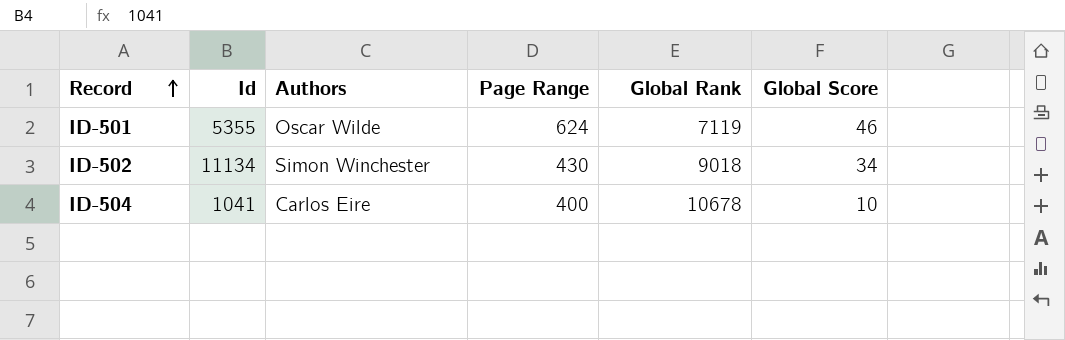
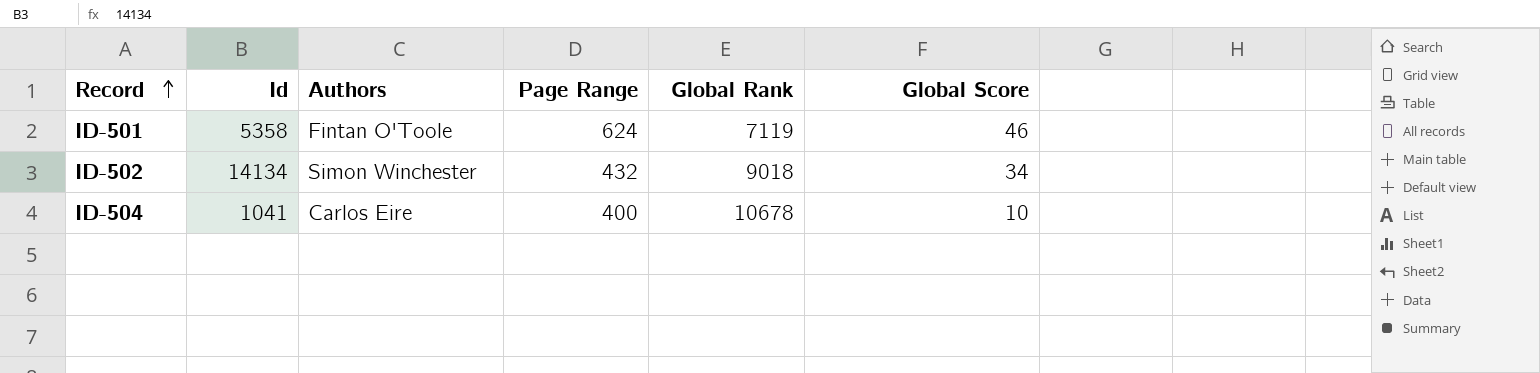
ID-501 | Id: 5355 -> 5358
ID-501 | Authors: Oscar Wilde -> Fintan O'Toole
ID-502 | Id: 11134 -> 14134
ID-502 | Page Range: 430 -> 432

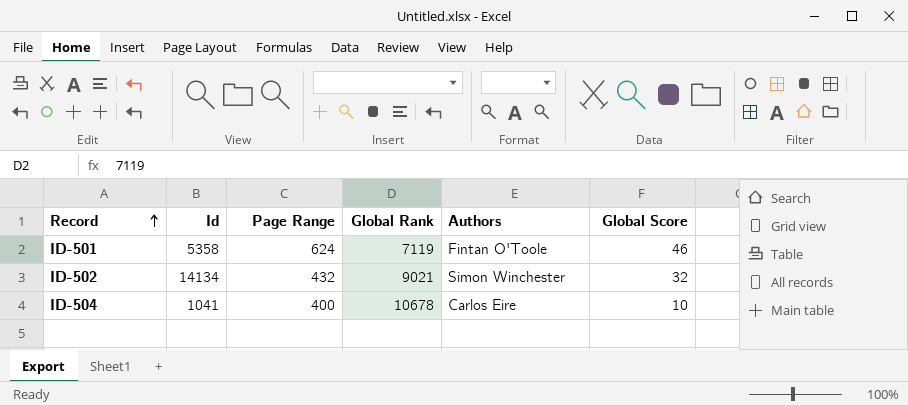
column Authors | position: 3 -> 5
ID-502 | Global Rank: 9018 -> 9021
ID-502 | Global Score: 34 -> 32

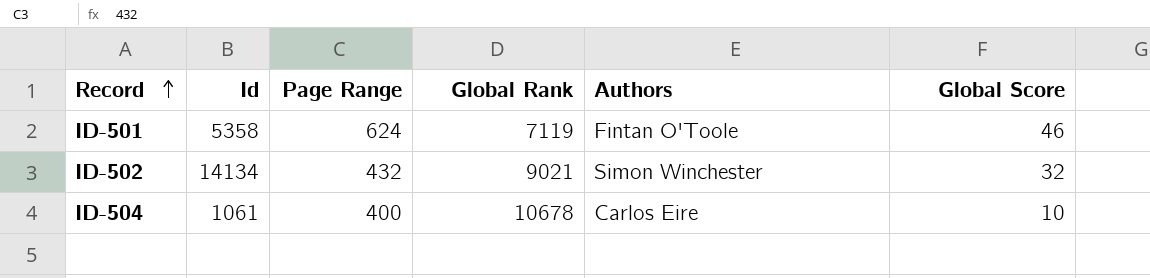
ID-504 | Id: 1041 -> 1061

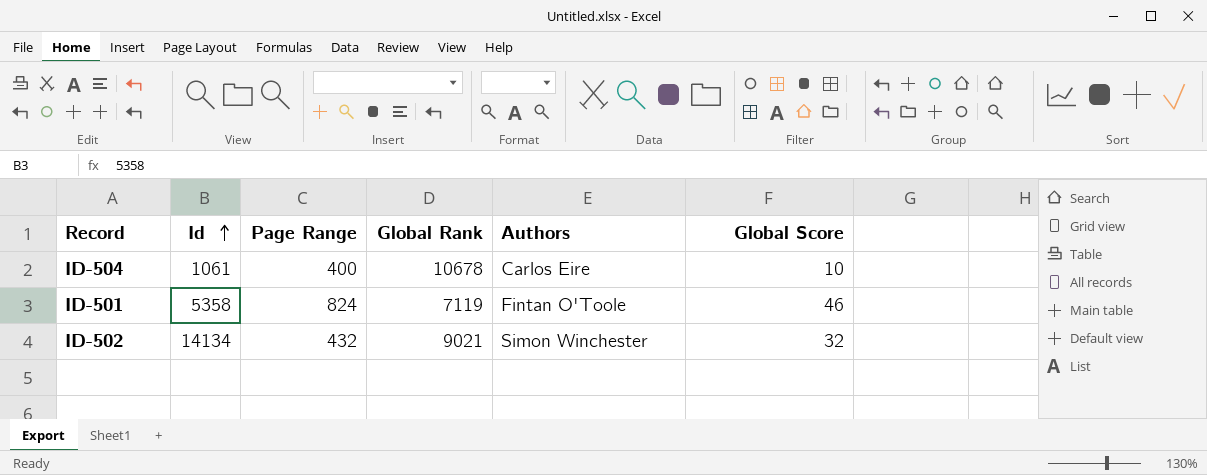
row order: Record ascending -> Id ascending
ID-501 | Page Range: 624 -> 824

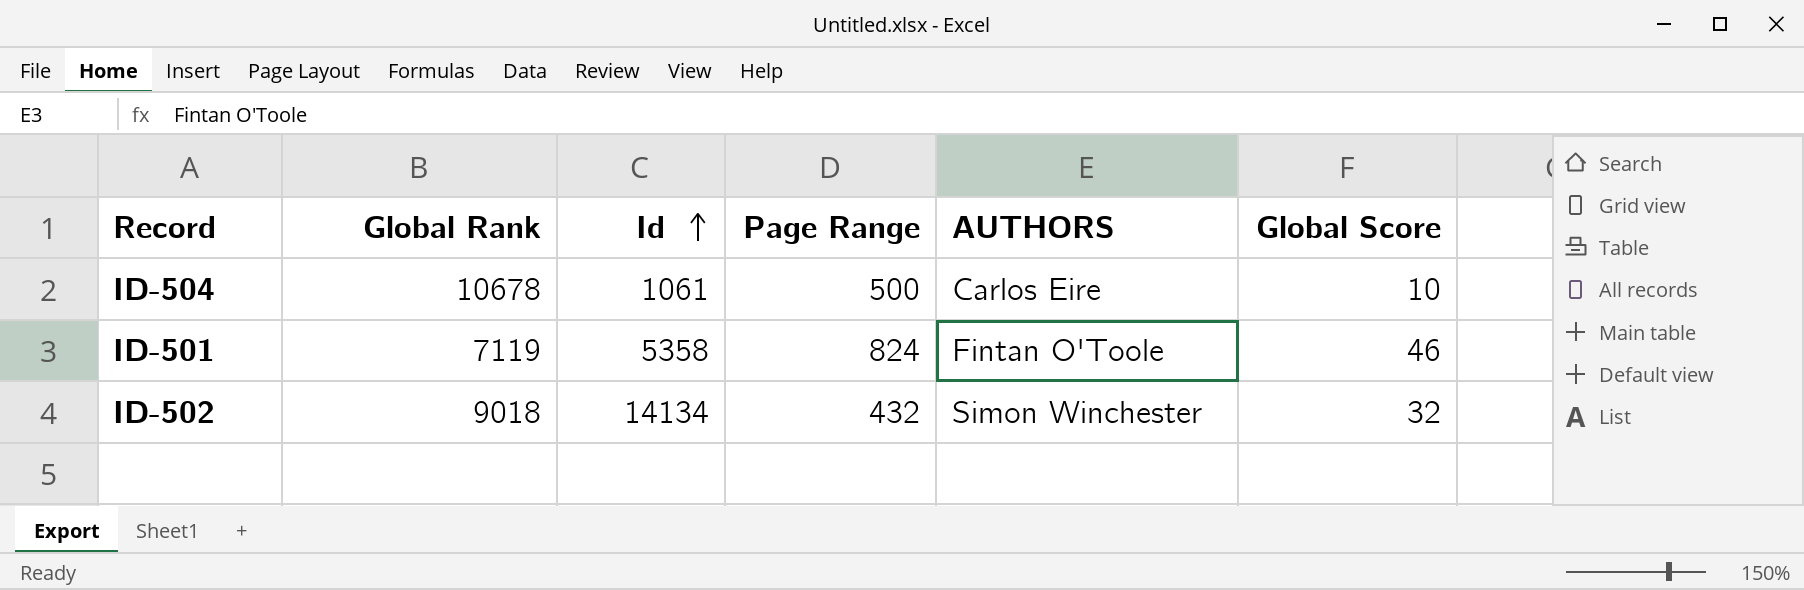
column Global Rank | position: 4 -> 2
column name: Authors -> AUTHORS
ID-504 | Page Range: 400 -> 500
ID-502 | Global Rank: 9021 -> 9018

